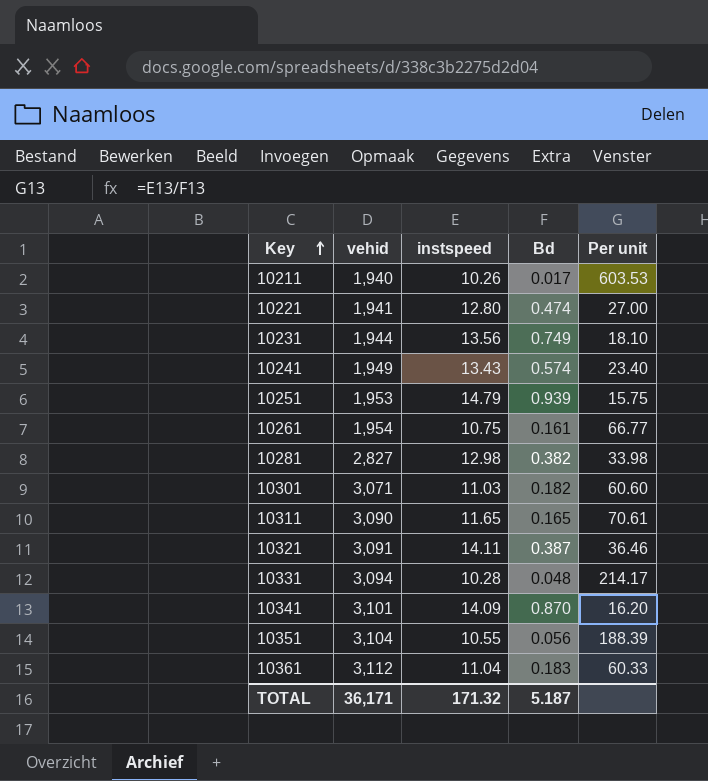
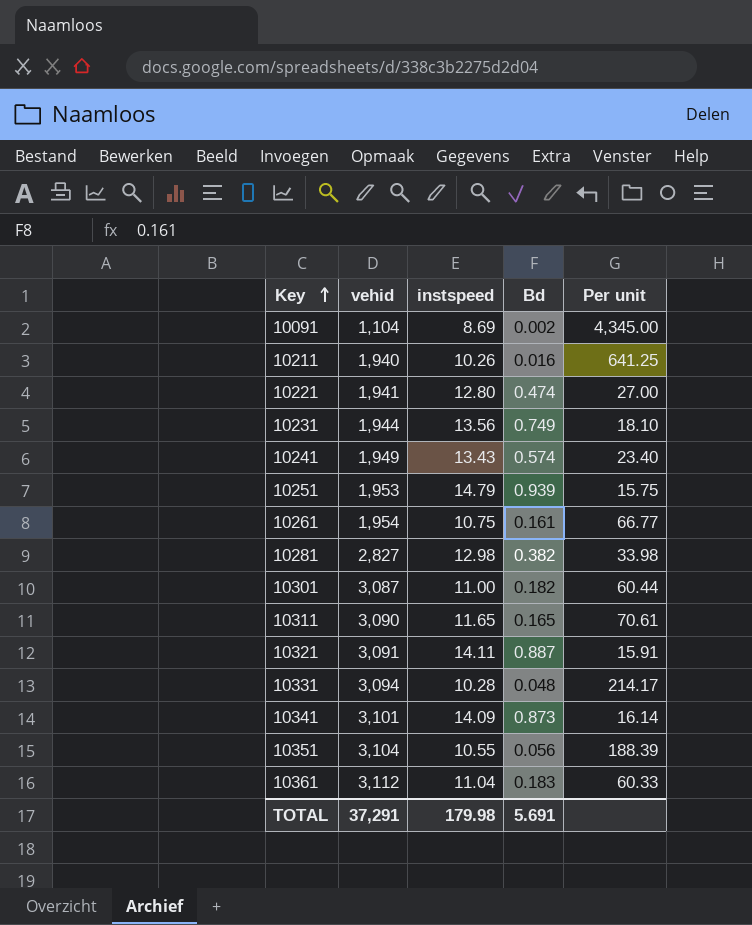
row 10091: none -> 1,104 | 8.69 | 0.002 | 4,345.00
10211 | Bd: 0.017 -> 0.016
10211 | Per unit: 603.53 -> 641.25
10301 | vehid: 3,071 -> 3,087
10301 | instspeed: 11.03 -> 11.00
10301 | Per unit: 60.60 -> 60.44
10321 | Bd: 0.387 -> 0.887
10321 | Per unit: 36.46 -> 15.91
10341 | Bd: 0.870 -> 0.873
10341 | Per unit: 16.20 -> 16.14
TOTAL | vehid: 36,171 -> 37,291
TOTAL | instspeed: 171.32 -> 179.98
TOTAL | Bd: 5.187 -> 5.691

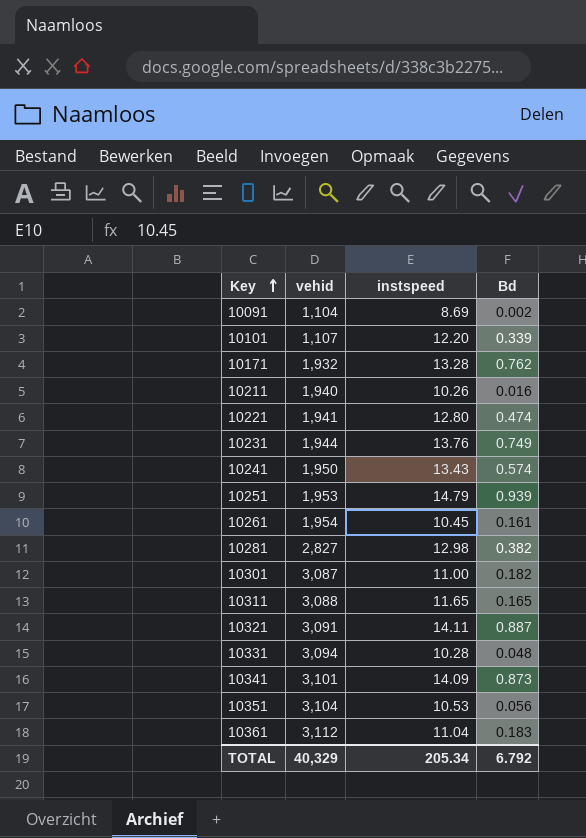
column Per unit | formula: [instspeed] / [Bd] -> none
row 10101: none -> 1,107 | 12.20 | 0.339
row 10171: none -> 1,932 | 13.28 | 0.762
10231 | instspeed: 13.56 -> 13.76
10241 | vehid: 1,949 -> 1,950
10261 | instspeed: 10.75 -> 10.45
10311 | vehid: 3,090 -> 3,088
10351 | instspeed: 10.55 -> 10.53
TOTAL | vehid: 37,291 -> 40,329
TOTAL | instspeed: 179.98 -> 205.34
TOTAL | Bd: 5.691 -> 6.792

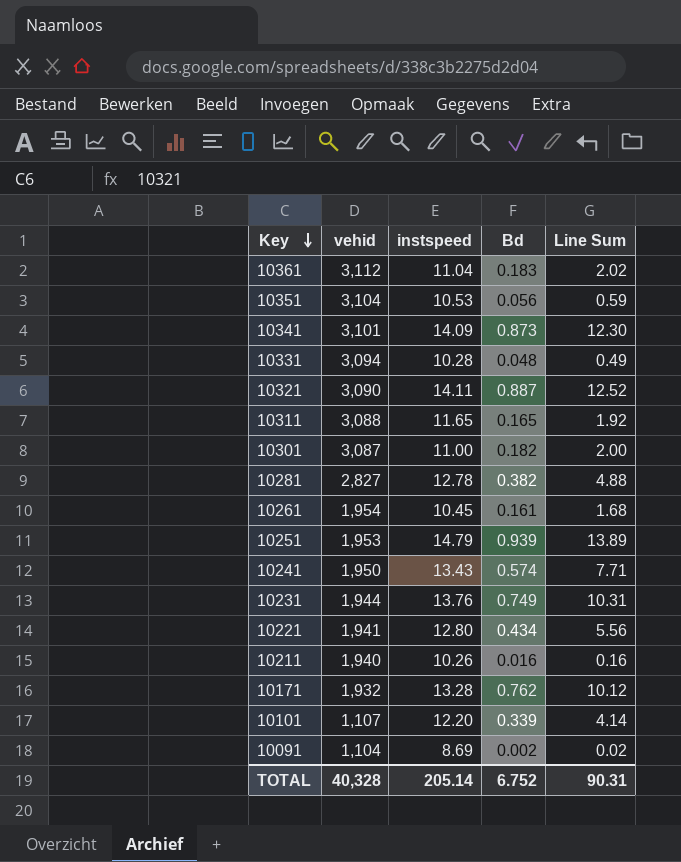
row order: Key ascending -> Key descending
column Line Sum | formula: none -> [instspeed] * [Bd]
10321 | vehid: 3,091 -> 3,090
10281 | instspeed: 12.98 -> 12.78
10221 | Bd: 0.474 -> 0.434
TOTAL | vehid: 40,329 -> 40,328
TOTAL | instspeed: 205.34 -> 205.14
TOTAL | Bd: 6.792 -> 6.752

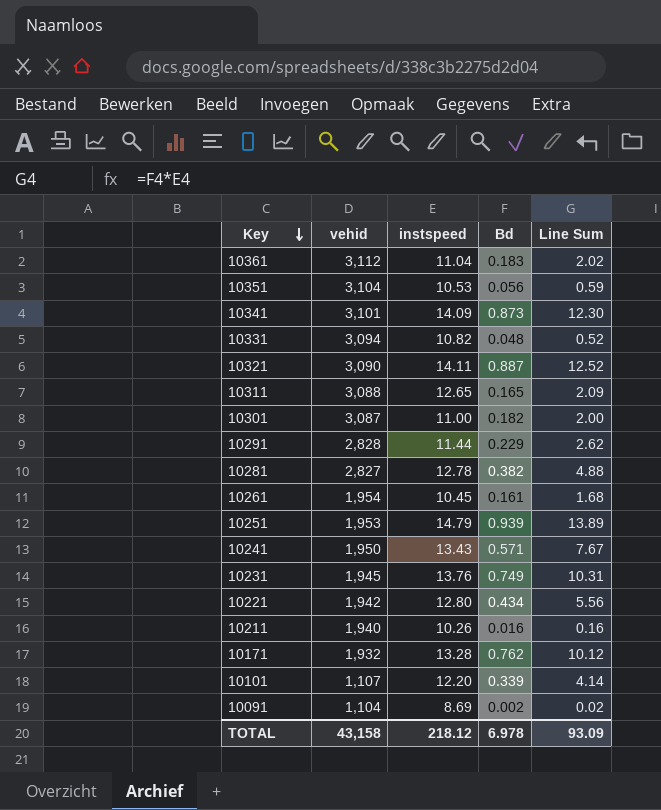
10331 | instspeed: 10.28 -> 10.82
10331 | Line Sum: 0.49 -> 0.52
10311 | instspeed: 11.65 -> 12.65
10311 | Line Sum: 1.92 -> 2.09
row 10291: none -> 2,828 | 11.44 | 0.229 | 2.62
10241 | Bd: 0.574 -> 0.571
10241 | Line Sum: 7.71 -> 7.67
10231 | vehid: 1,944 -> 1,945
10221 | vehid: 1,941 -> 1,942
TOTAL | vehid: 40,328 -> 43,158
TOTAL | instspeed: 205.14 -> 218.12
TOTAL | Bd: 6.752 -> 6.978
TOTAL | Line Sum: 90.31 -> 93.09

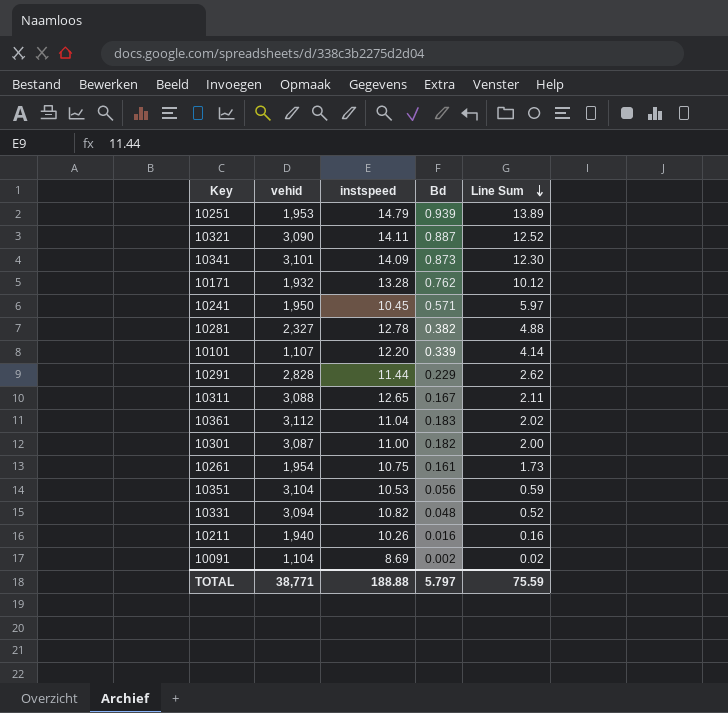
row order: Key descending -> Line Sum descending
row 10231: 1,945 | 13.76 | 0.749 | 10.31 -> none
row 10221: 1,942 | 12.80 | 0.434 | 5.56 -> none
10241 | instspeed: 13.43 -> 10.45
10241 | Line Sum: 7.67 -> 5.97
10281 | vehid: 2,827 -> 2,327
10311 | Bd: 0.165 -> 0.167
10311 | Line Sum: 2.09 -> 2.11
10261 | instspeed: 10.45 -> 10.75
10261 | Line Sum: 1.68 -> 1.73
TOTAL | vehid: 43,158 -> 38,771
TOTAL | instspeed: 218.12 -> 188.88
TOTAL | Bd: 6.978 -> 5.797
TOTAL | Line Sum: 93.09 -> 75.59

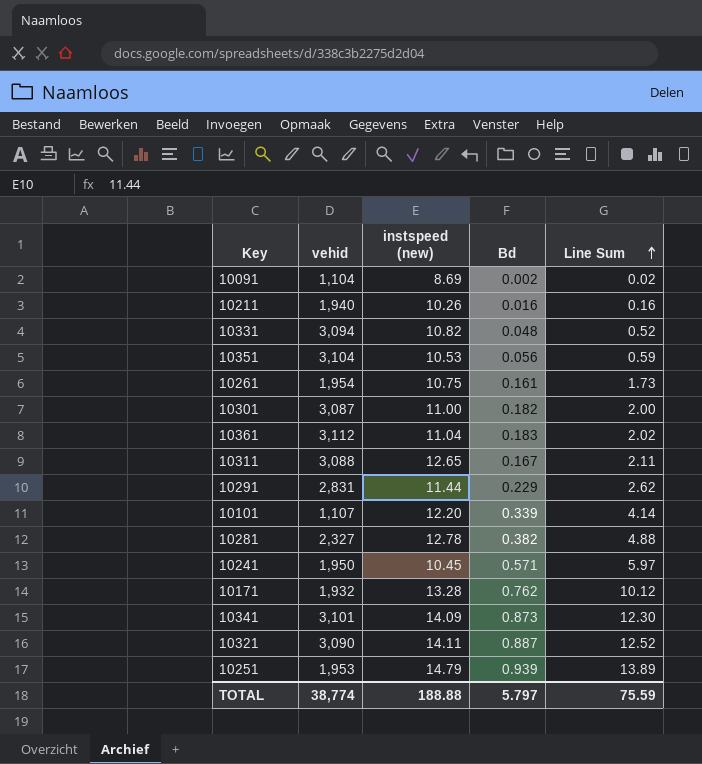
row order: Line Sum descending -> Line Sum ascending
column name: instspeed -> instspeed (new)
10291 | vehid: 2,828 -> 2,831
TOTAL | vehid: 38,771 -> 38,774

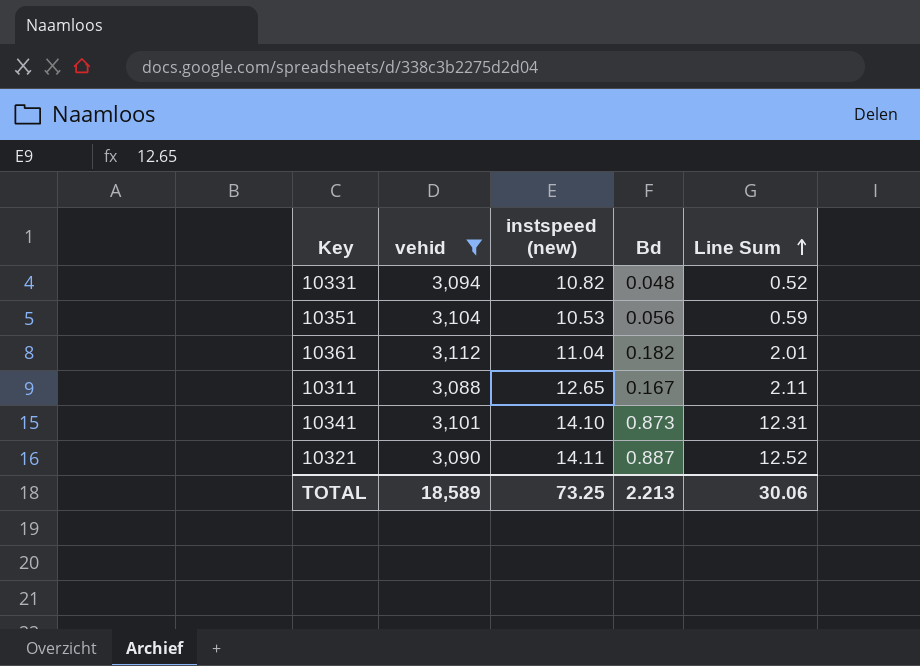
filter: none -> vehid >= 3,088
10361 | Bd: 0.183 -> 0.182
10361 | Line Sum: 2.02 -> 2.01
10341 | instspeed (new): 14.09 -> 14.10
10341 | Line Sum: 12.30 -> 12.31
TOTAL | vehid: 38,774 -> 18,589
TOTAL | instspeed (new): 188.88 -> 73.25
TOTAL | Bd: 5.797 -> 2.213
TOTAL | Line Sum: 75.59 -> 30.06

